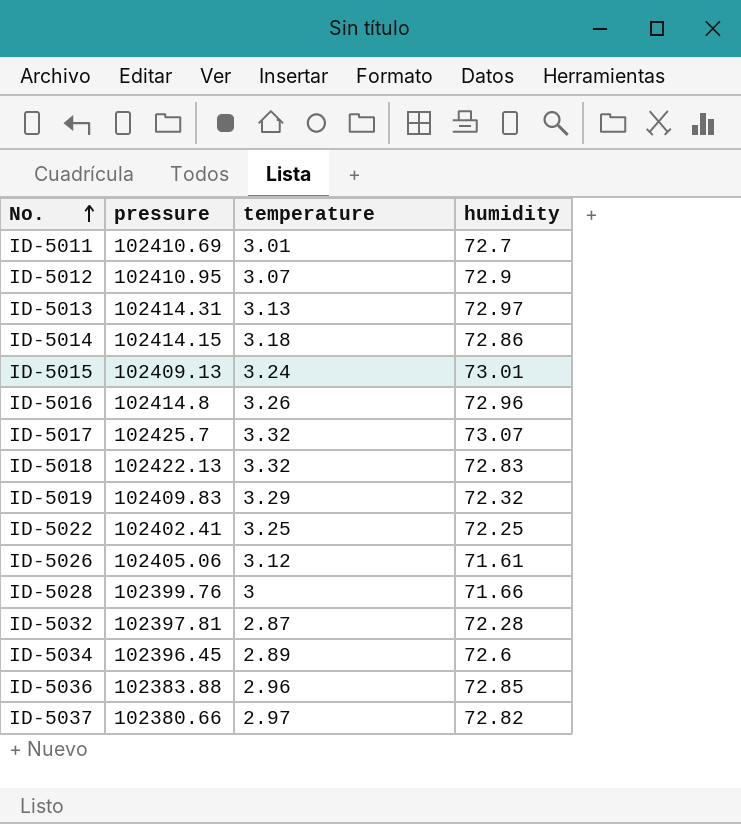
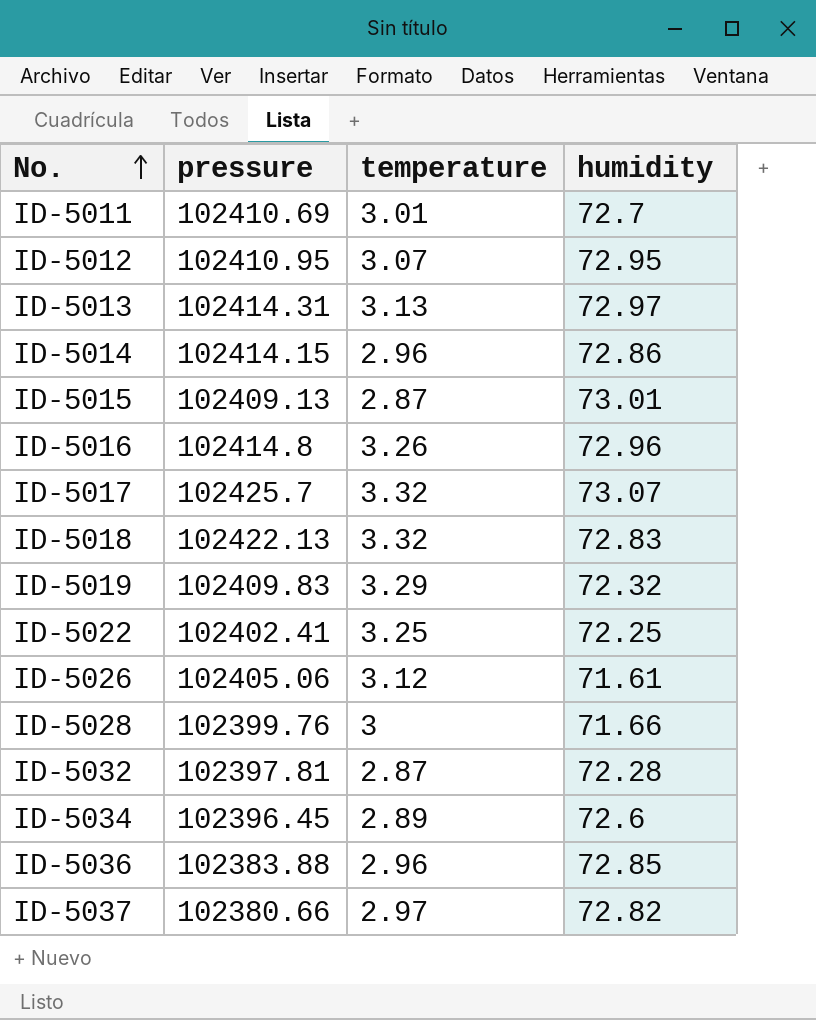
ID-5012 | humidity: 72.9 -> 72.95
ID-5014 | temperature: 3.18 -> 2.96
ID-5015 | temperature: 3.24 -> 2.87

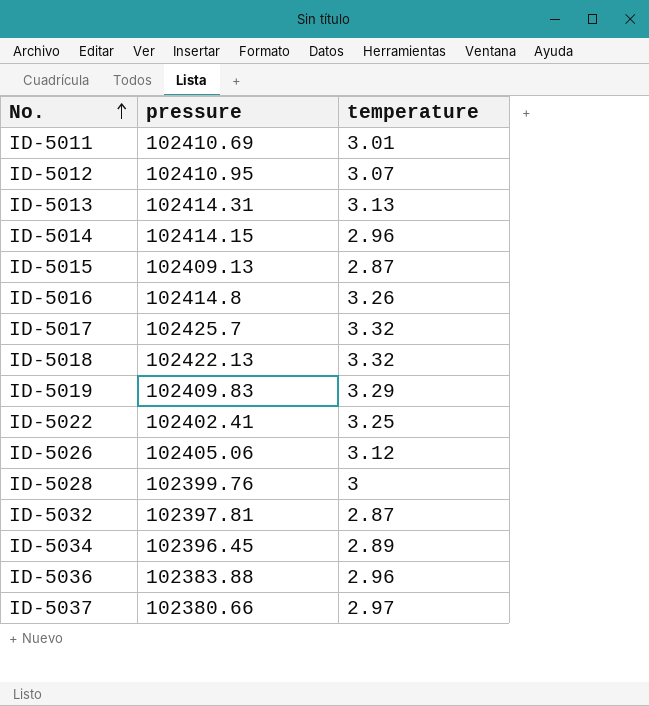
column humidity | position: 4 -> none

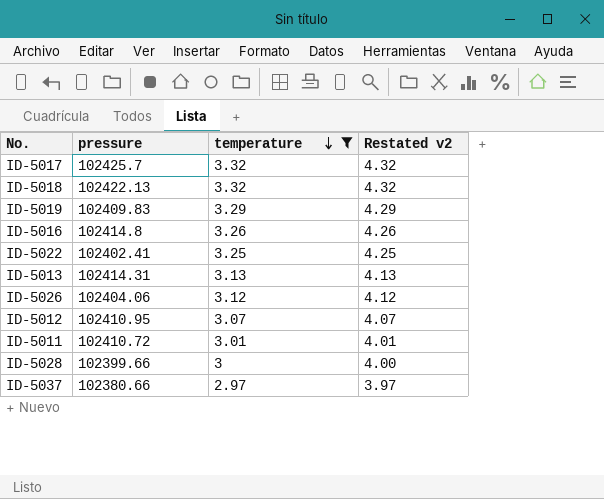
filter: none -> temperature >= 2.97
row order: No. ascending -> temperature descending
column Restated v2 | formula: none -> [temperature] + 1
ID-5026 | pressure: 102405.06 -> 102404.06
ID-5011 | pressure: 102410.69 -> 102410.72
ID-5028 | pressure: 102399.76 -> 102399.66

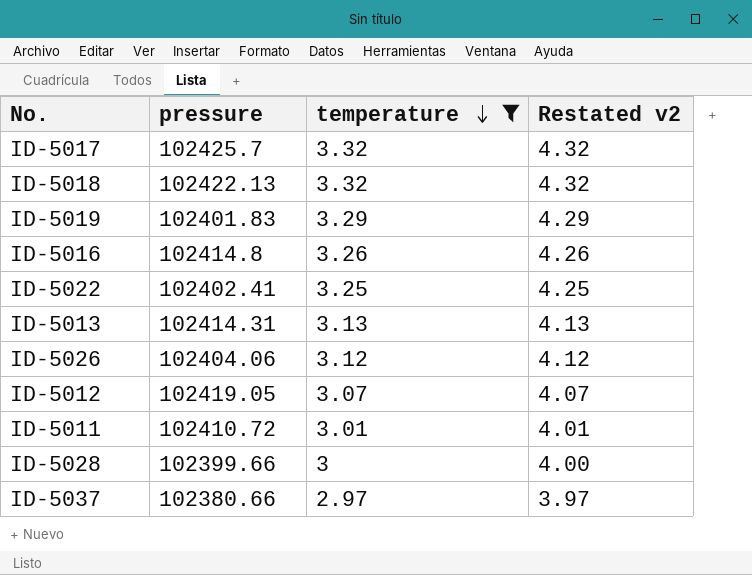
ID-5019 | pressure: 102409.83 -> 102401.83
ID-5012 | pressure: 102410.95 -> 102419.05

